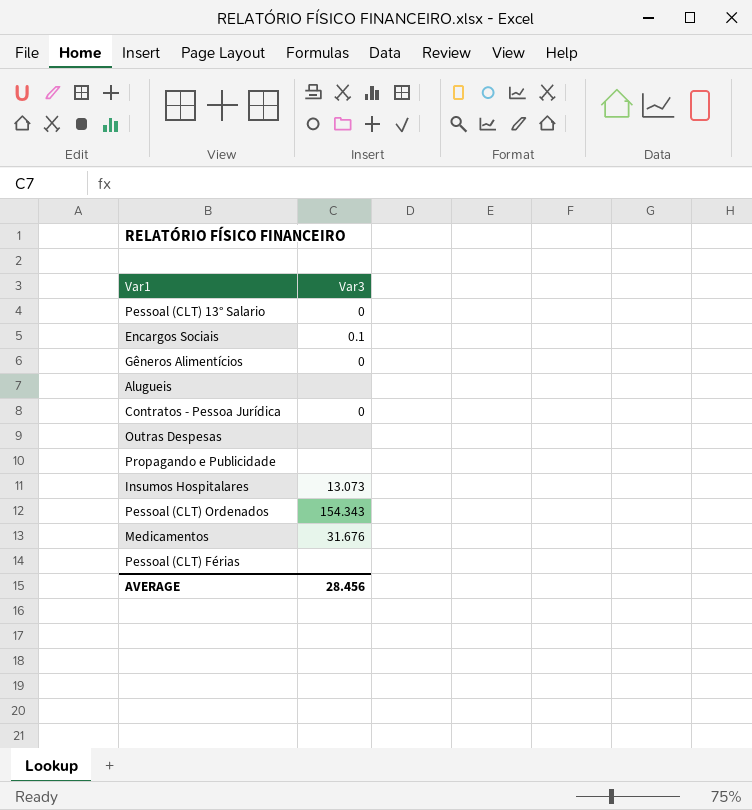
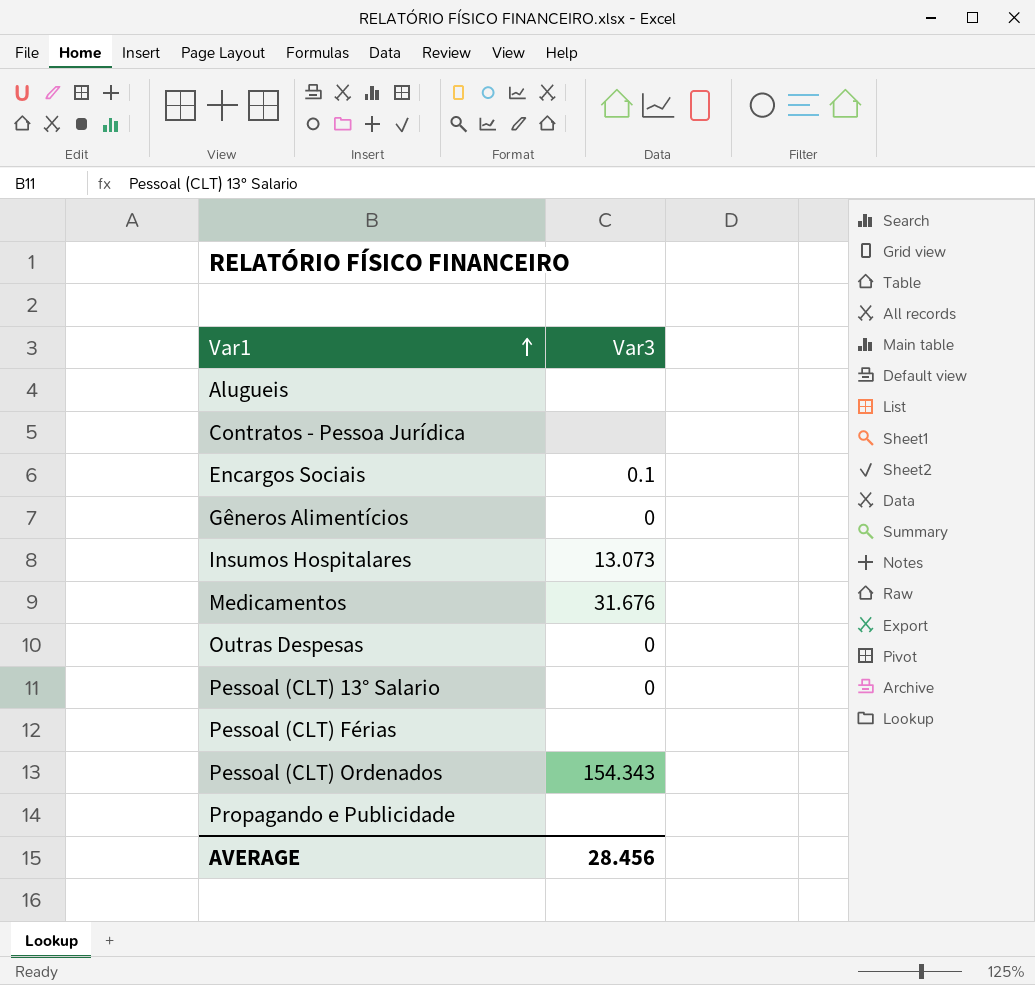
row order: none -> Var1 ascending
Contratos - Pessoa Jurídica | Var3: 0 -> none
Outras Despesas | Var3: none -> 0

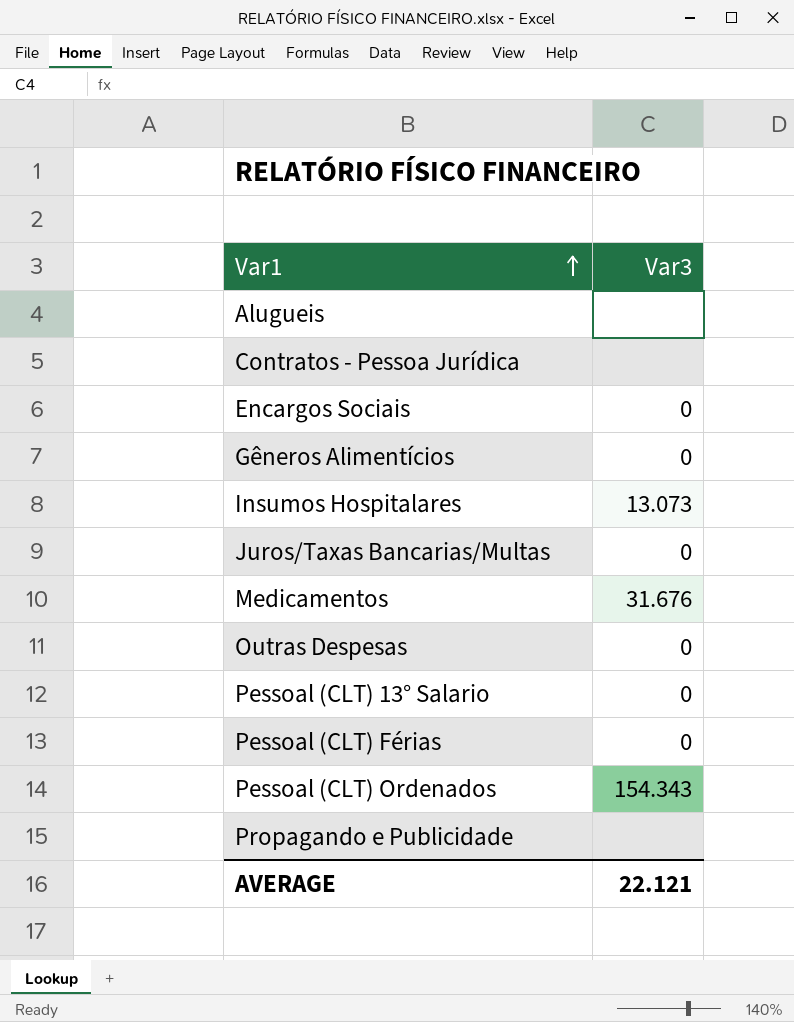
Encargos Sociais | Var3: 0.1 -> 0
row Juros/Taxas Bancarias/Multas: none -> 0
Pessoal (CLT) Férias | Var3: none -> 0
AVERAGE | Var3: 28.456 -> 22.121

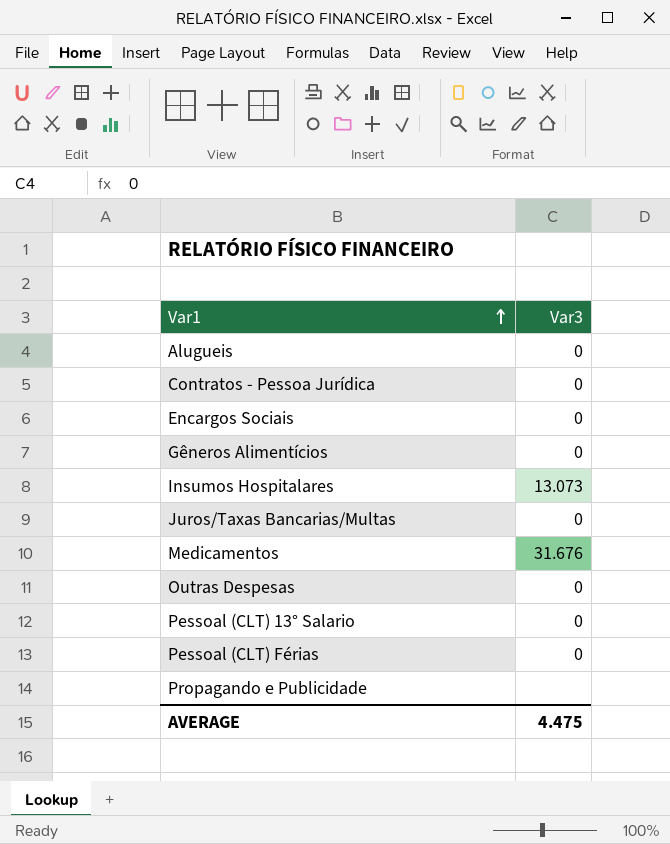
row Pessoal (CLT) Ordenados: 154.343 -> none
Alugueis | Var3: none -> 0
Contratos - Pessoa Jurídica | Var3: none -> 0
AVERAGE | Var3: 22.121 -> 4.475

